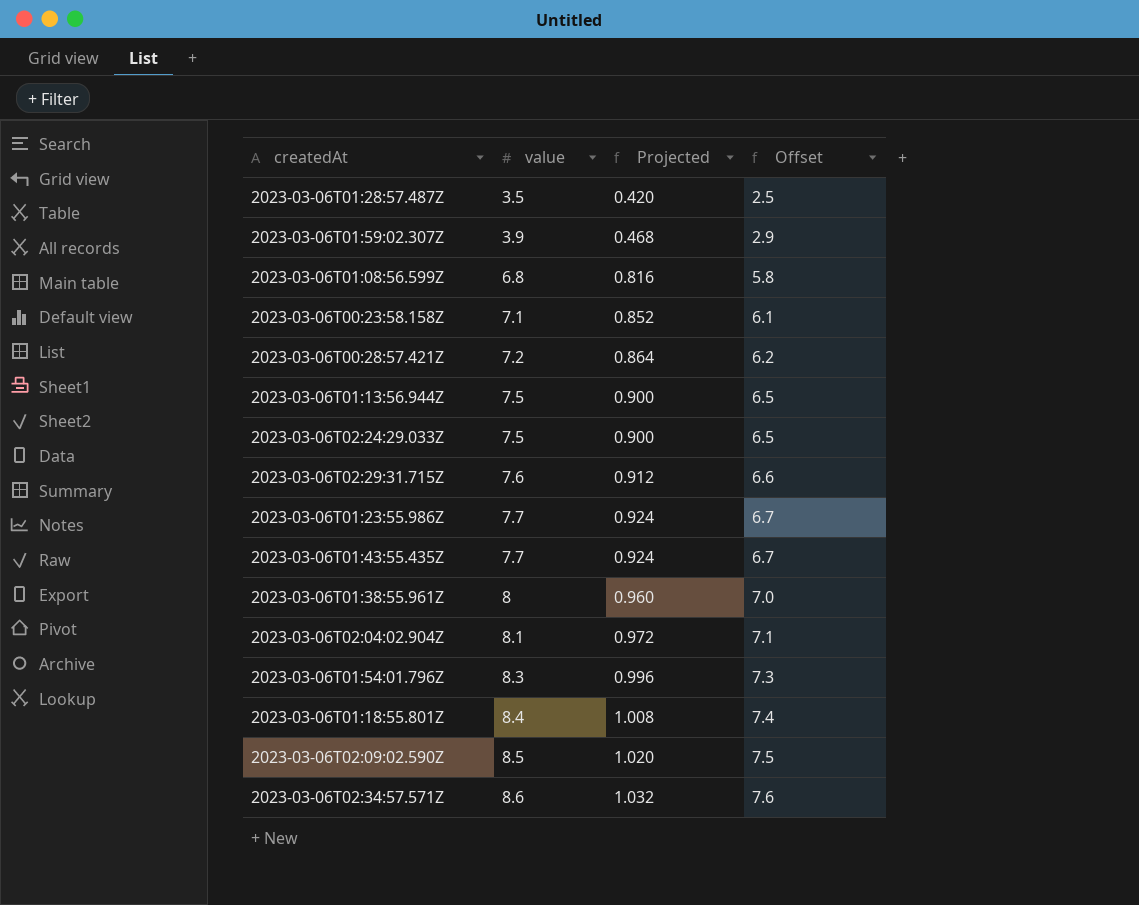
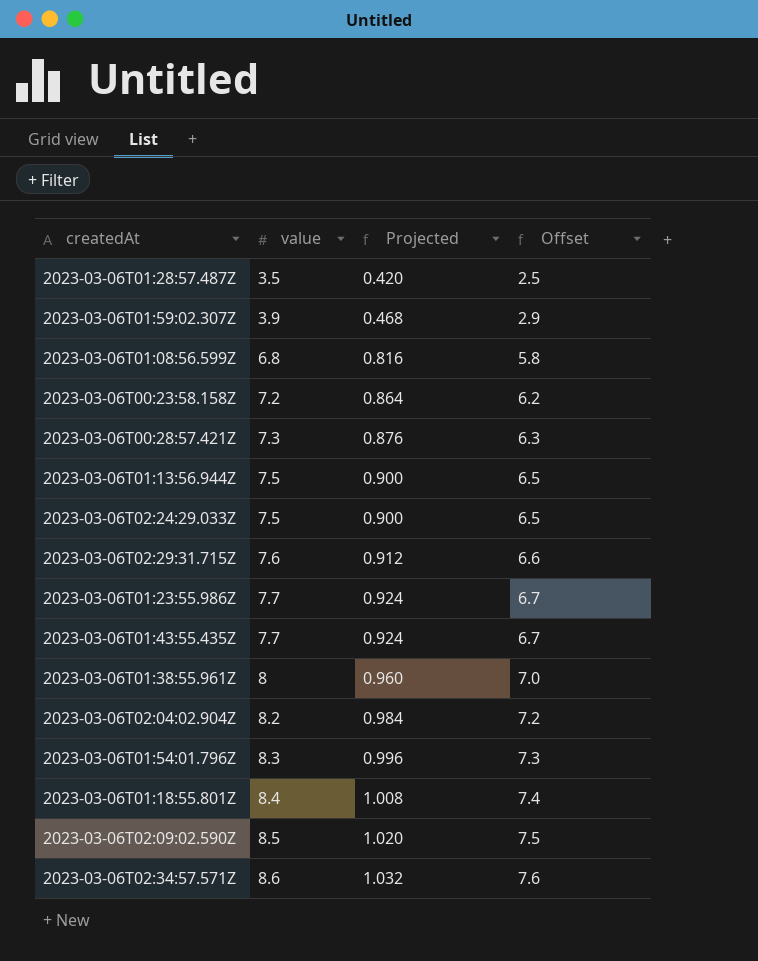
2023-03-06T00:23:58.158Z | value: 7.1 -> 7.2
2023-03-06T00:23:58.158Z | Projected: 0.852 -> 0.864
2023-03-06T00:23:58.158Z | Offset: 6.1 -> 6.2
2023-03-06T00:28:57.421Z | value: 7.2 -> 7.3
2023-03-06T00:28:57.421Z | Projected: 0.864 -> 0.876
2023-03-06T00:28:57.421Z | Offset: 6.2 -> 6.3
2023-03-06T02:04:02.904Z | value: 8.1 -> 8.2
2023-03-06T02:04:02.904Z | Projected: 0.972 -> 0.984
2023-03-06T02:04:02.904Z | Offset: 7.1 -> 7.2

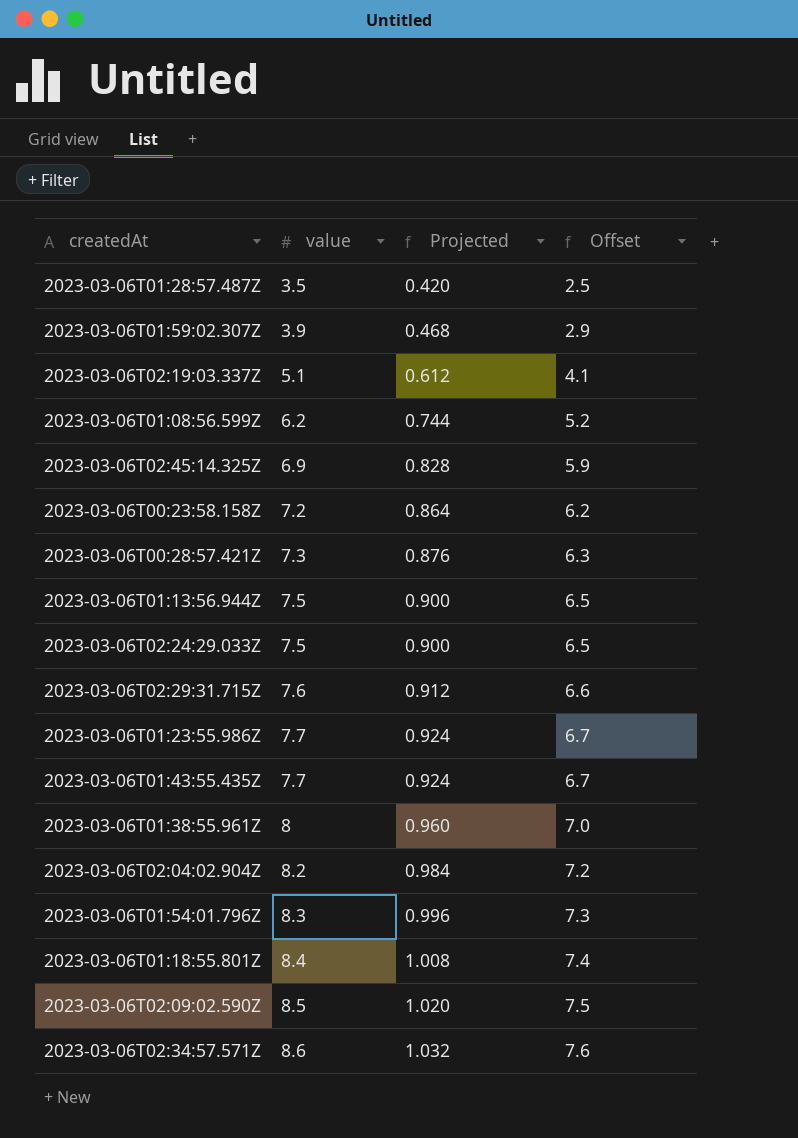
row 2023-03-06T02:19:03.337Z: none -> 5.1 | 0.612 | 4.1
2023-03-06T01:08:56.599Z | value: 6.8 -> 6.2
2023-03-06T01:08:56.599Z | Projected: 0.816 -> 0.744
2023-03-06T01:08:56.599Z | Offset: 5.8 -> 5.2
row 2023-03-06T02:45:14.325Z: none -> 6.9 | 0.828 | 5.9

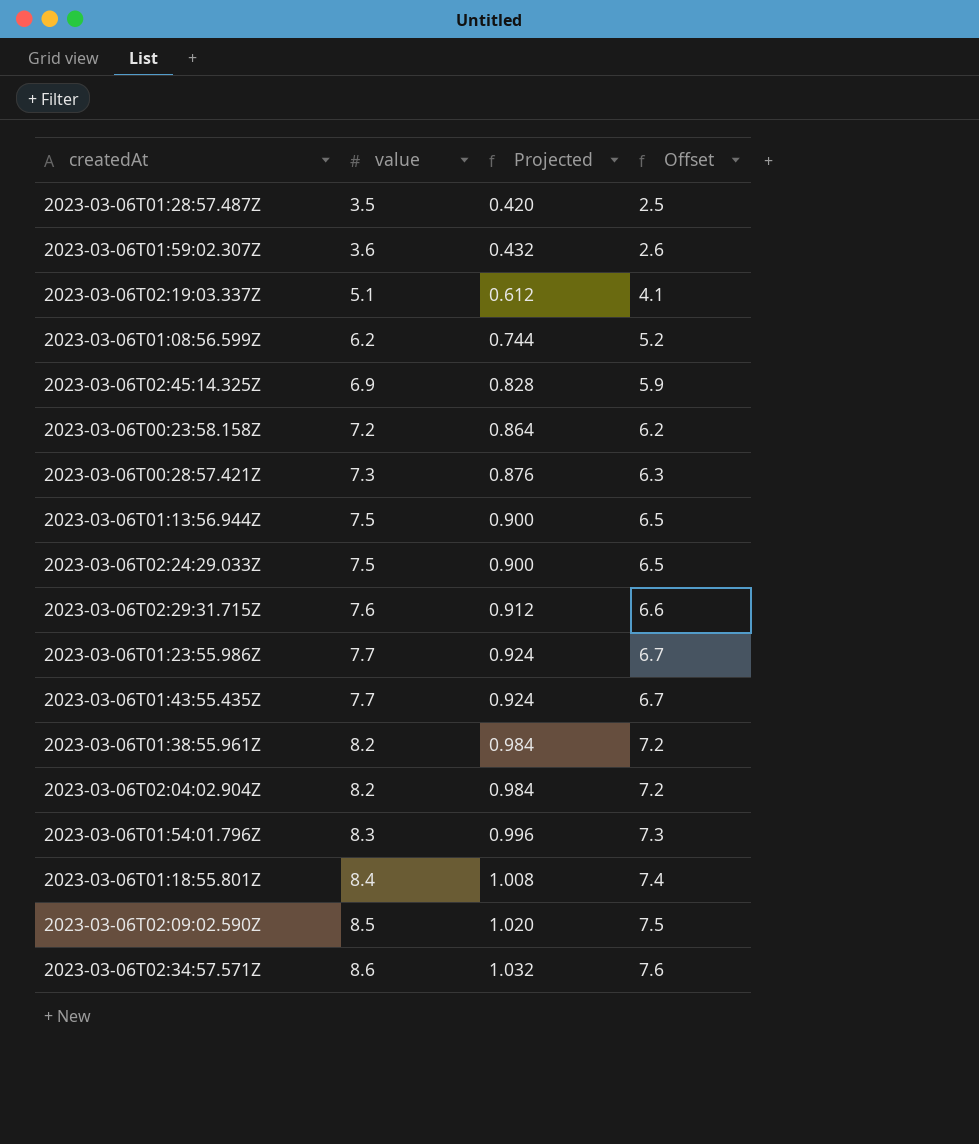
2023-03-06T01:59:02.307Z | value: 3.9 -> 3.6
2023-03-06T01:59:02.307Z | Projected: 0.468 -> 0.432
2023-03-06T01:59:02.307Z | Offset: 2.9 -> 2.6
2023-03-06T01:38:55.961Z | value: 8 -> 8.2
2023-03-06T01:38:55.961Z | Projected: 0.960 -> 0.984
2023-03-06T01:38:55.961Z | Offset: 7.0 -> 7.2

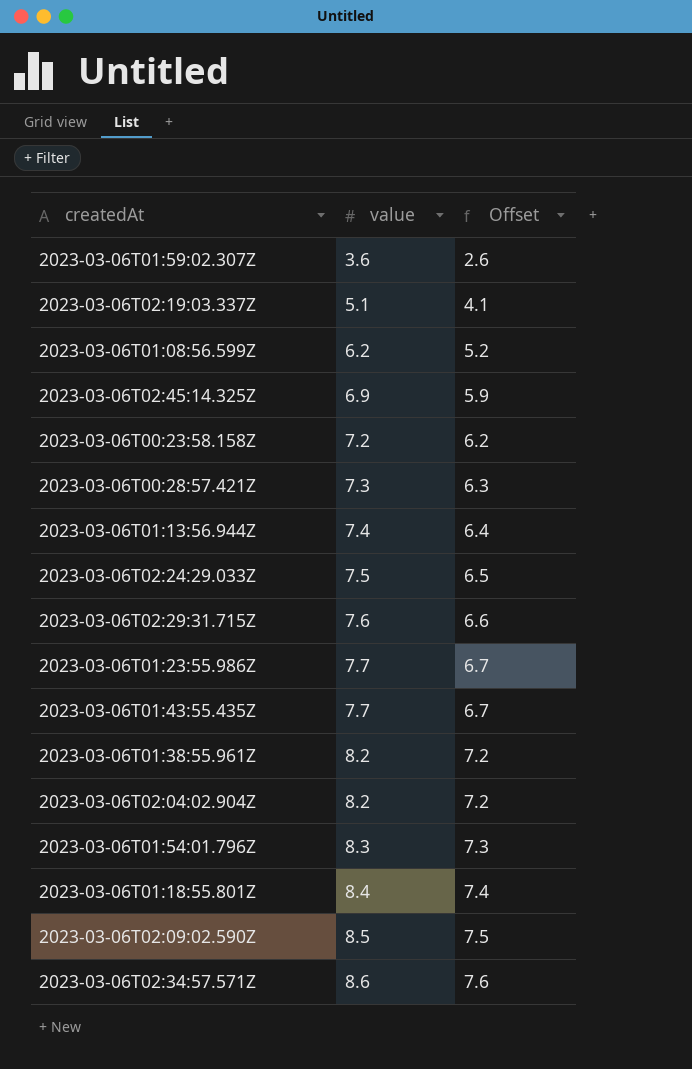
column Projected | formula: [value] * 0.12 -> none
row 2023-03-06T01:28:57.487Z: 3.5 | 0.420 | 2.5 -> none
2023-03-06T01:13:56.944Z | value: 7.5 -> 7.4
2023-03-06T01:13:56.944Z | Offset: 6.5 -> 6.4

